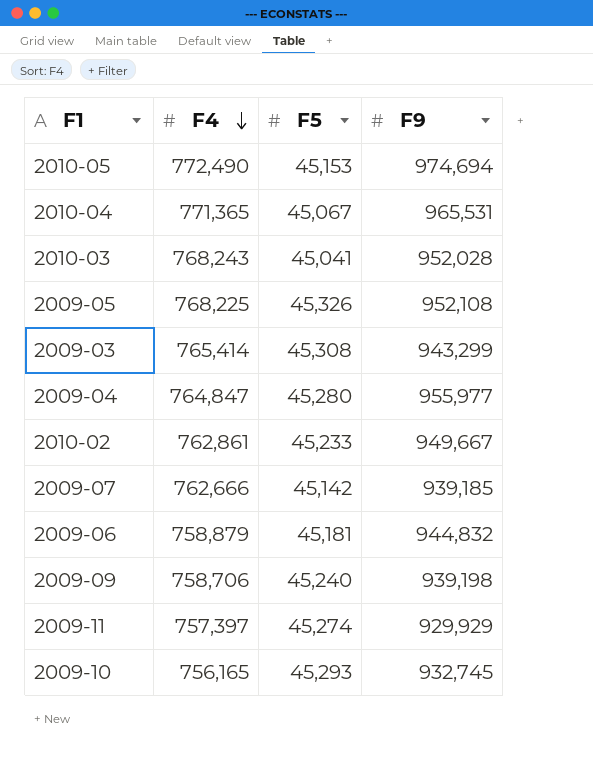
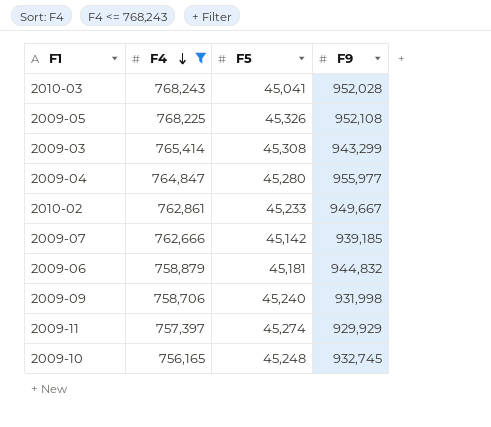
filter: none -> F4 <= 768,243
2009-09 | F9: 939,198 -> 931,998
2009-10 | F5: 45,293 -> 45,248

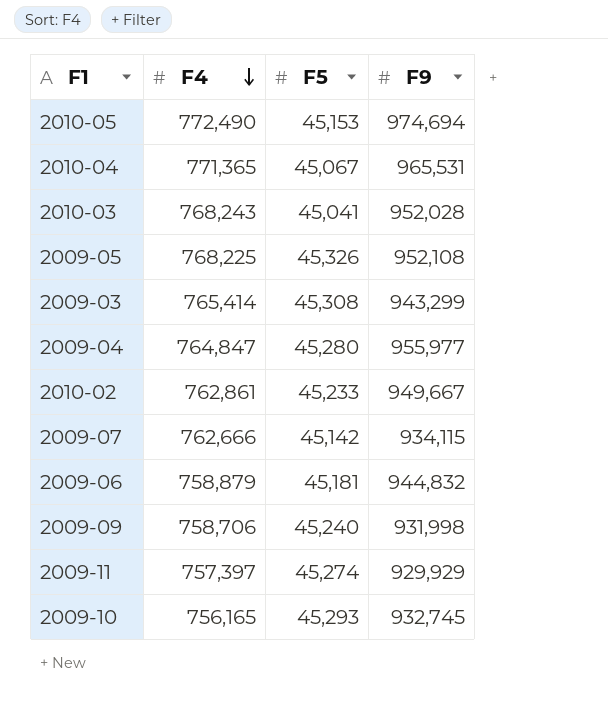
filter: F4 <= 768,243 -> none
2009-07 | F9: 939,185 -> 934,115
2009-10 | F5: 45,248 -> 45,293

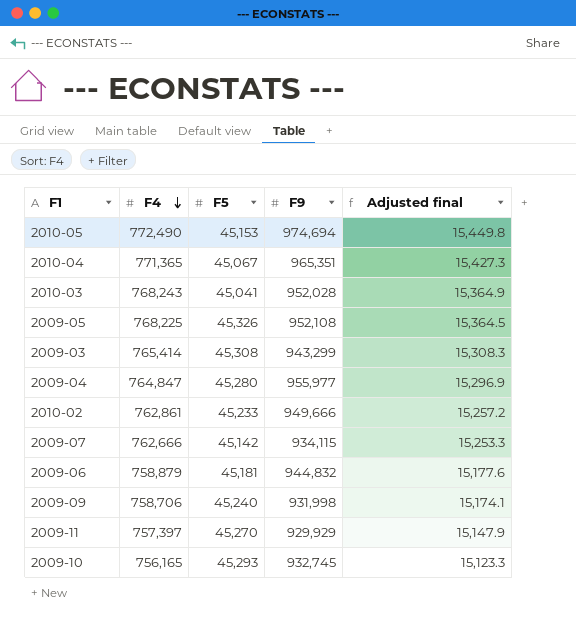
column Adjusted final | formula: none -> [F4] * 0.02
2010-04 | F9: 965,531 -> 965,351
2010-02 | F9: 949,667 -> 949,666
2009-11 | F5: 45,274 -> 45,270

